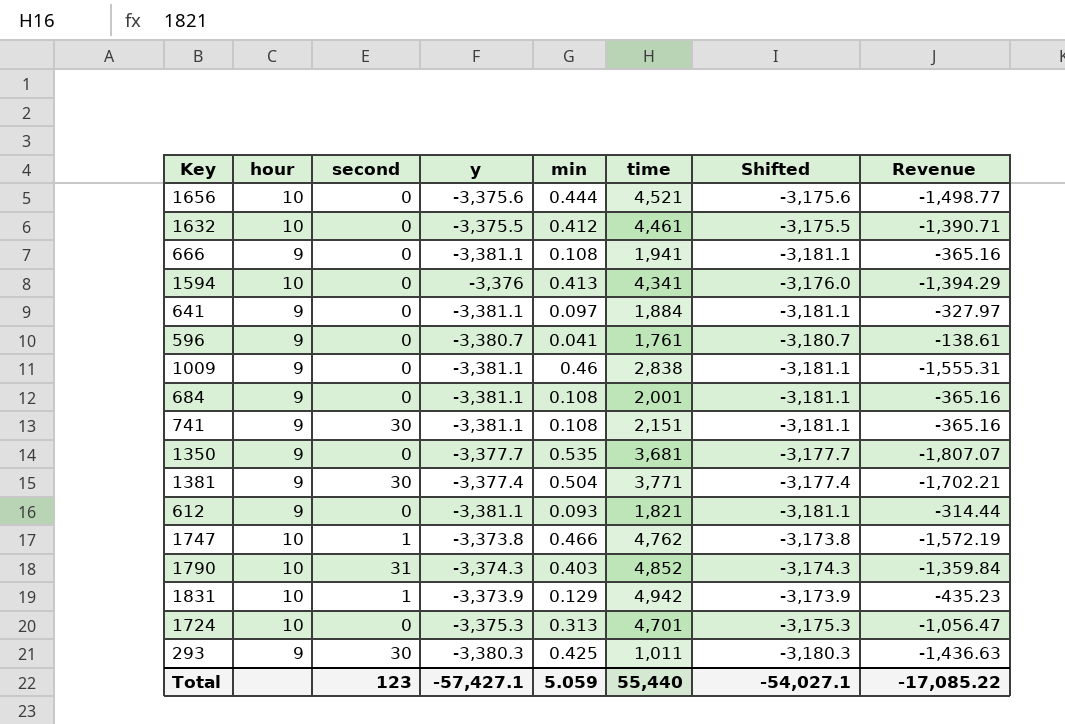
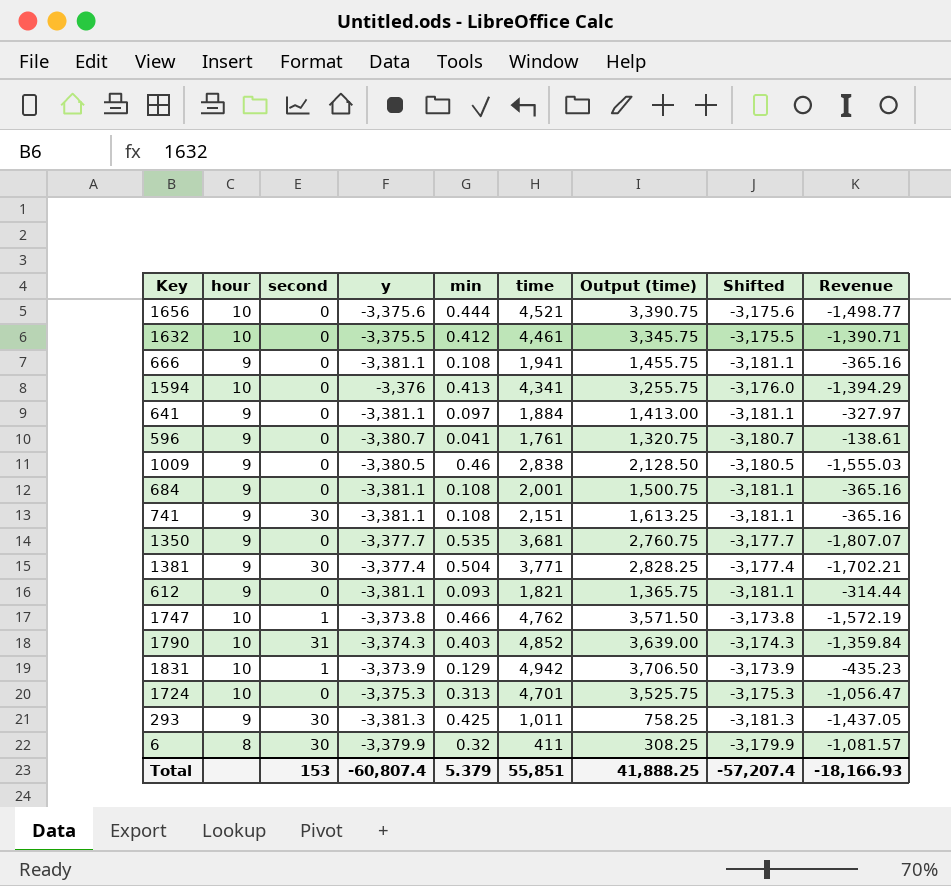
column Output (time) | formula: none -> [time] * 0.75
1009 | y: -3,381.1 -> -3,380.5
1009 | Shifted: -3,181.1 -> -3,180.5
1009 | Revenue: -1,555.31 -> -1,555.03
293 | y: -3,380.3 -> -3,381.3
293 | Shifted: -3,180.3 -> -3,181.3
293 | Revenue: -1,436.63 -> -1,437.05
row 6: none -> 8 | 30 | -3,379.9 | 0.32 | 411 | 308.25 | -3,179.9 | -1,081.57
Total | second: 123 -> 153
Total | y: -57,427.1 -> -60,807.4
Total | min: 5.059 -> 5.379
Total | time: 55,440 -> 55,851
Total | Shifted: -54,027.1 -> -57,207.4
Total | Revenue: -17,085.22 -> -18,166.93

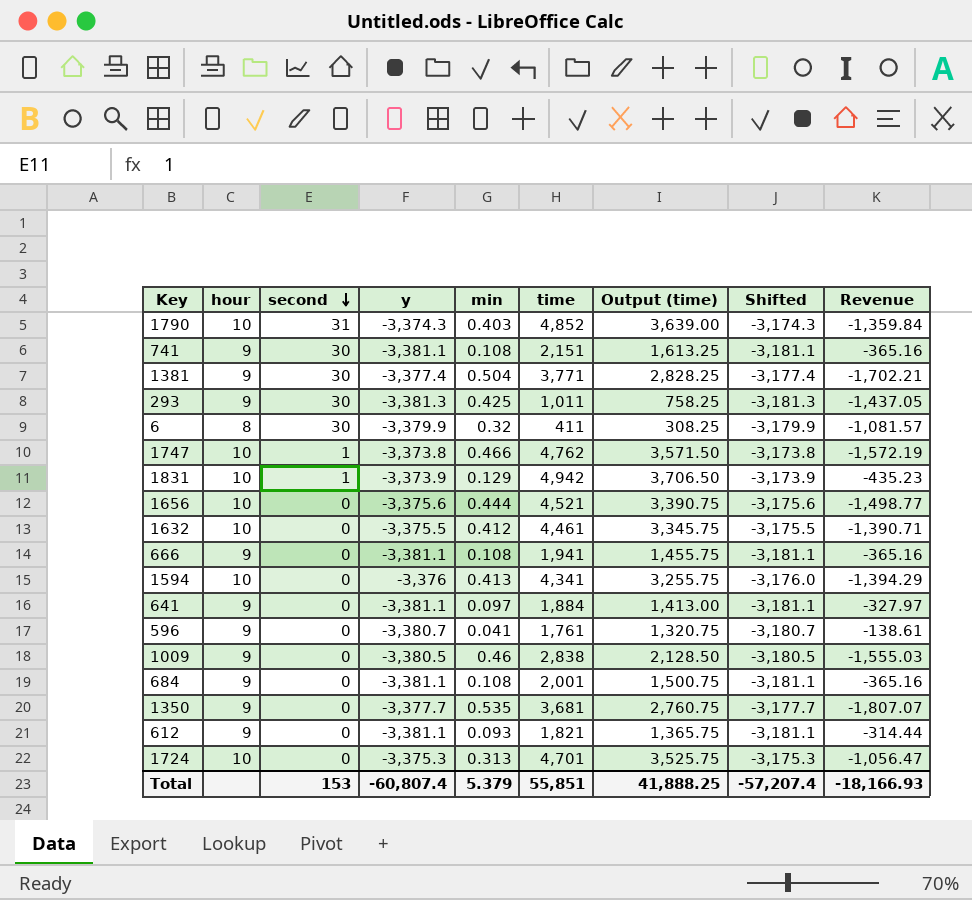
row order: none -> second descending

